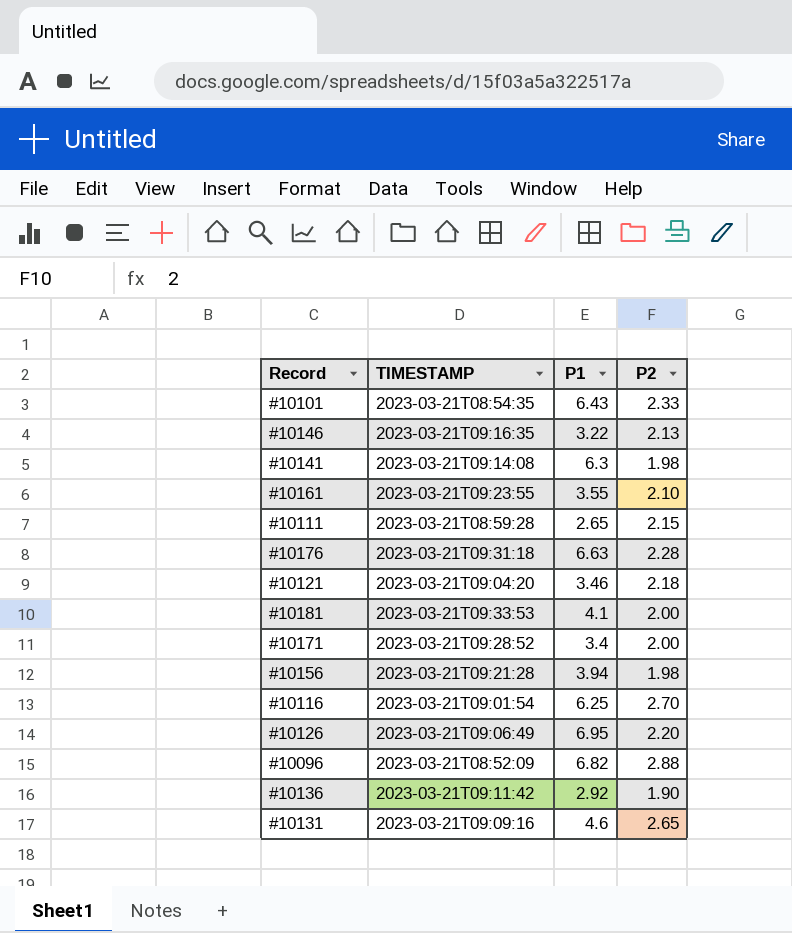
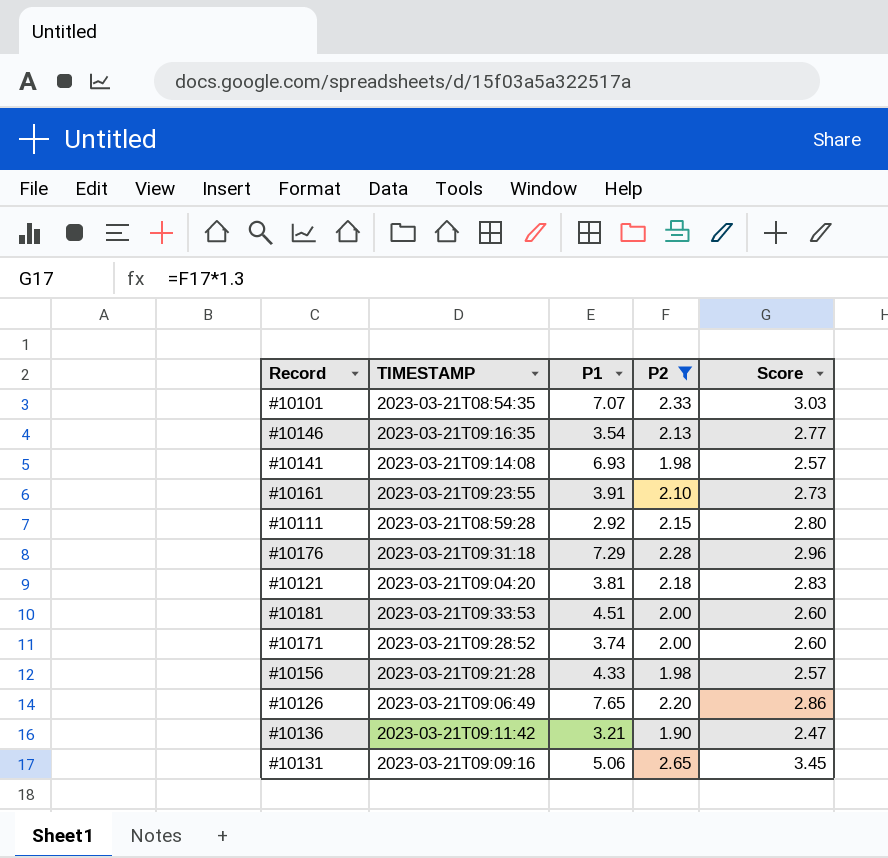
filter: none -> P2 <= 2.65
column Score | formula: none -> [P2] * 1.3
#10101 | P1: 6.43 -> 7.07
#10146 | P1: 3.22 -> 3.54
#10141 | P1: 6.3 -> 6.93
#10161 | P1: 3.55 -> 3.91
#10111 | P1: 2.65 -> 2.92
#10176 | P1: 6.63 -> 7.29
#10121 | P1: 3.46 -> 3.81
#10181 | P1: 4.1 -> 4.51
#10171 | P1: 3.4 -> 3.74
#10156 | P1: 3.94 -> 4.33
#10126 | P1: 6.95 -> 7.65
#10136 | P1: 2.92 -> 3.21
#10131 | P1: 4.6 -> 5.06

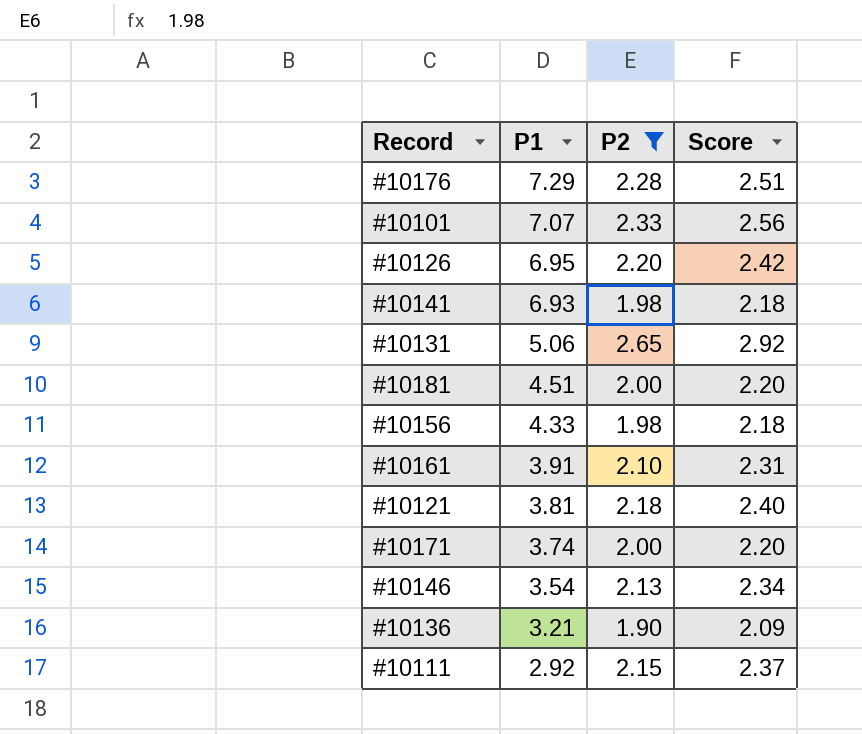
row order: none -> P1 descending
column TIMESTAMP | position: 2 -> none
column Score | formula: [P2] * 1.3 -> [P2] * 1.1
#10126 | P1: 7.65 -> 6.95

